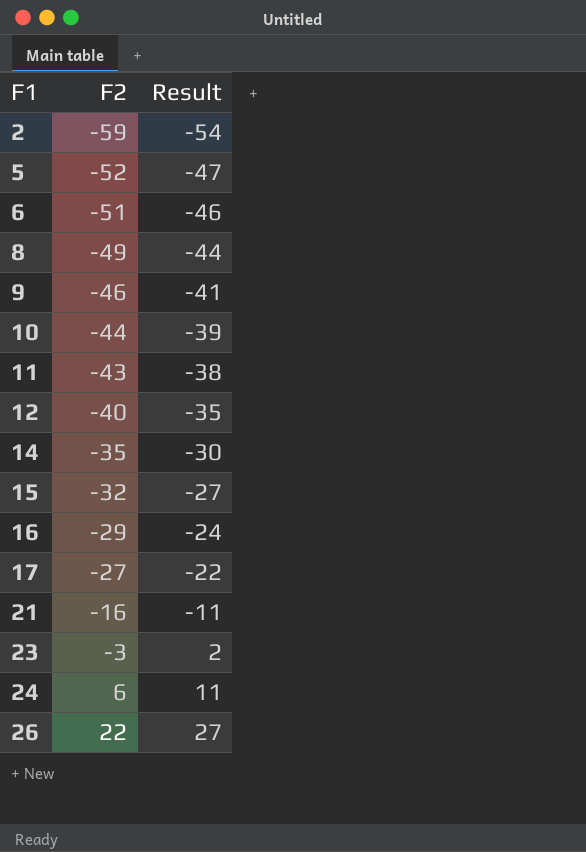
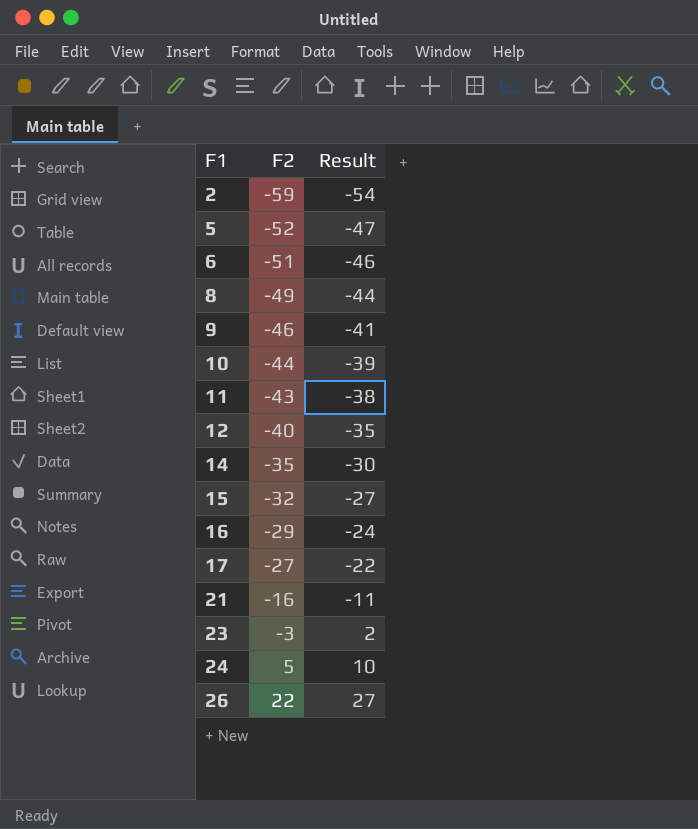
24 | F2: 6 -> 5
24 | Result: 11 -> 10

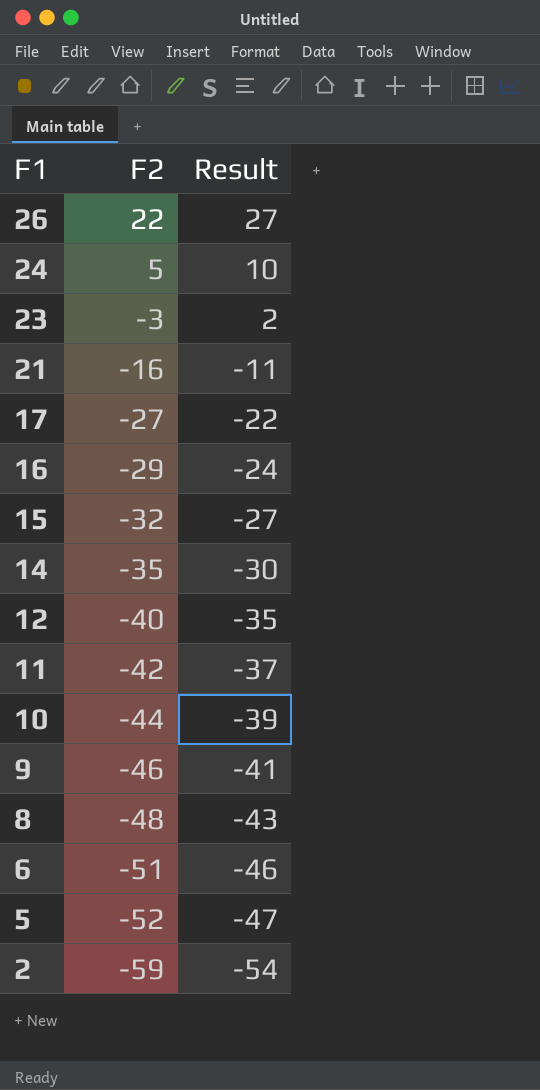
row order: F1 ascending -> F1 descending
11 | F2: -43 -> -42
11 | Result: -38 -> -37
8 | F2: -49 -> -48
8 | Result: -44 -> -43

